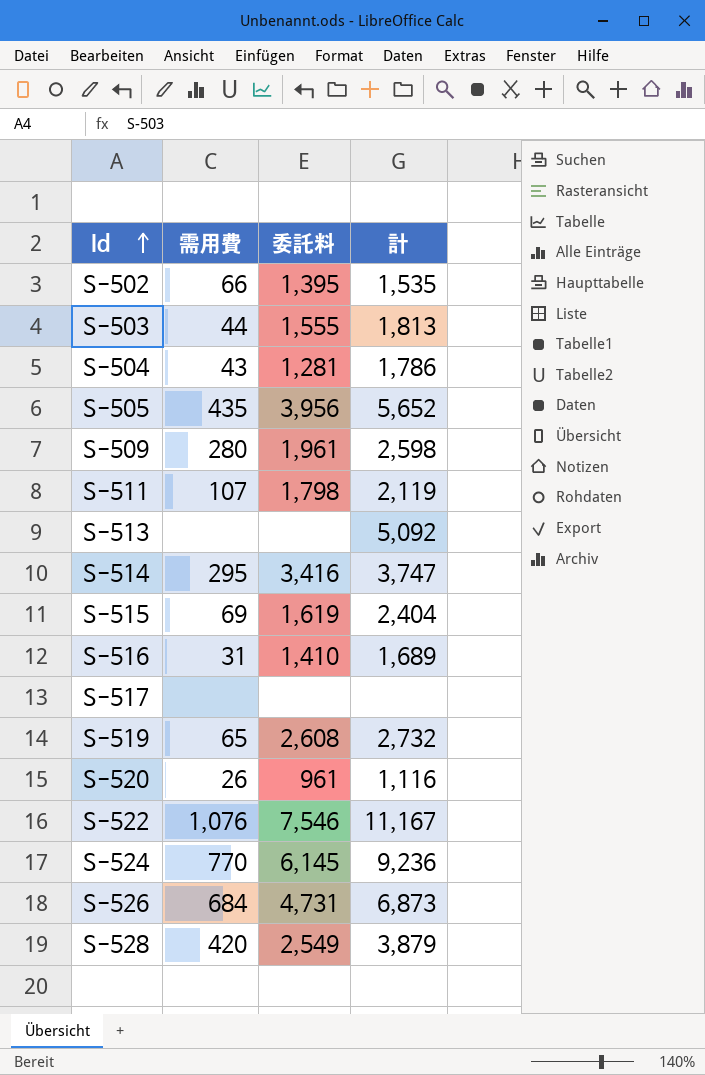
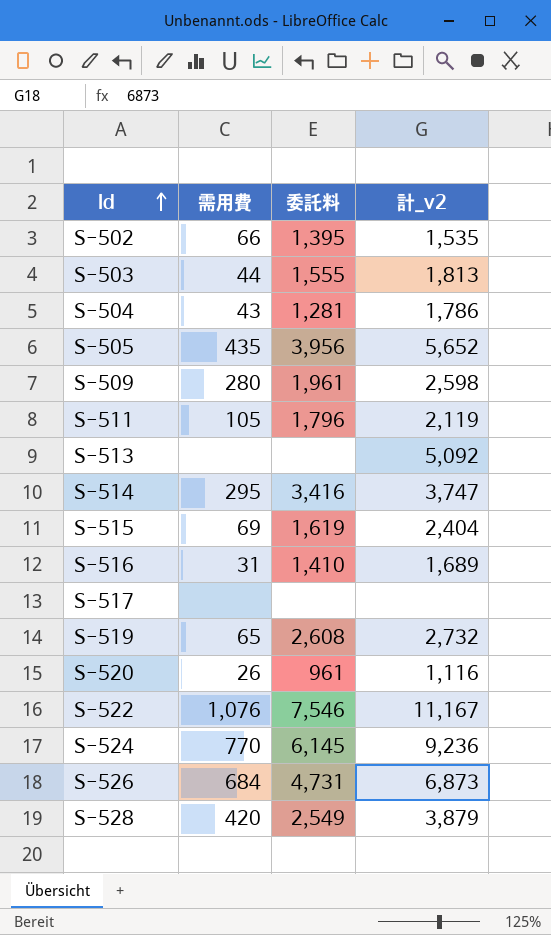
column name: 計 -> 計_v2
S-511 | 需用費: 107 -> 105
S-511 | 委託料: 1,798 -> 1,796

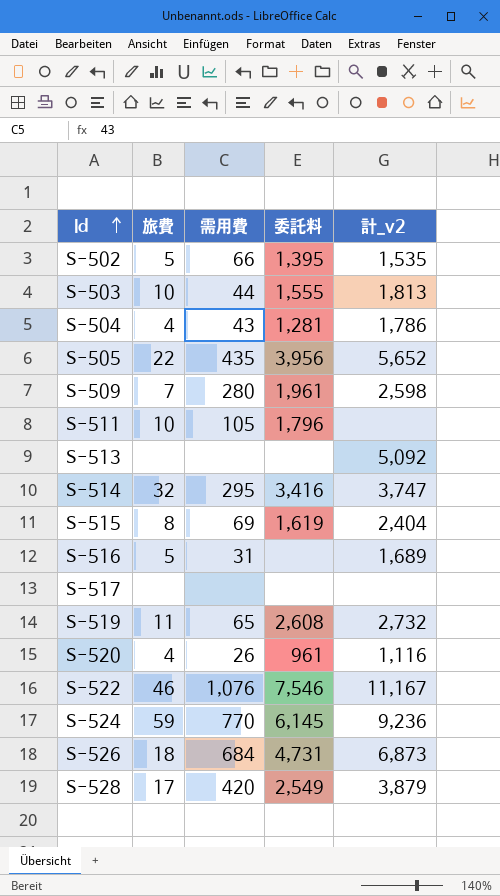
column 旅費 | position: none -> 2
S-511 | 計_v2: 2,119 -> none
S-516 | 委託料: 1,410 -> none

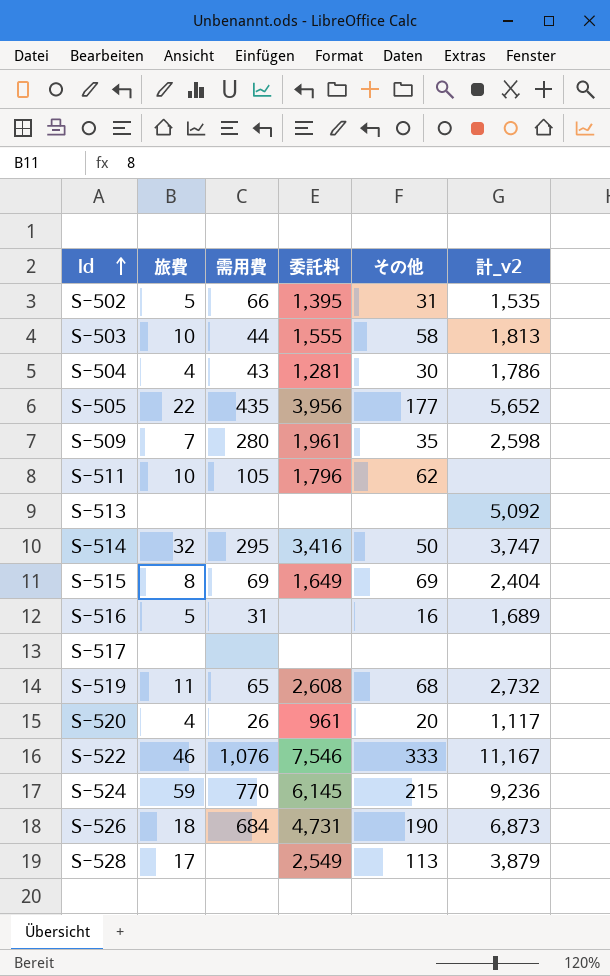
column その他 | position: none -> 5
S-515 | 委託料: 1,619 -> 1,649
S-520 | 計_v2: 1,116 -> 1,117
S-528 | 需用費: 420 -> none

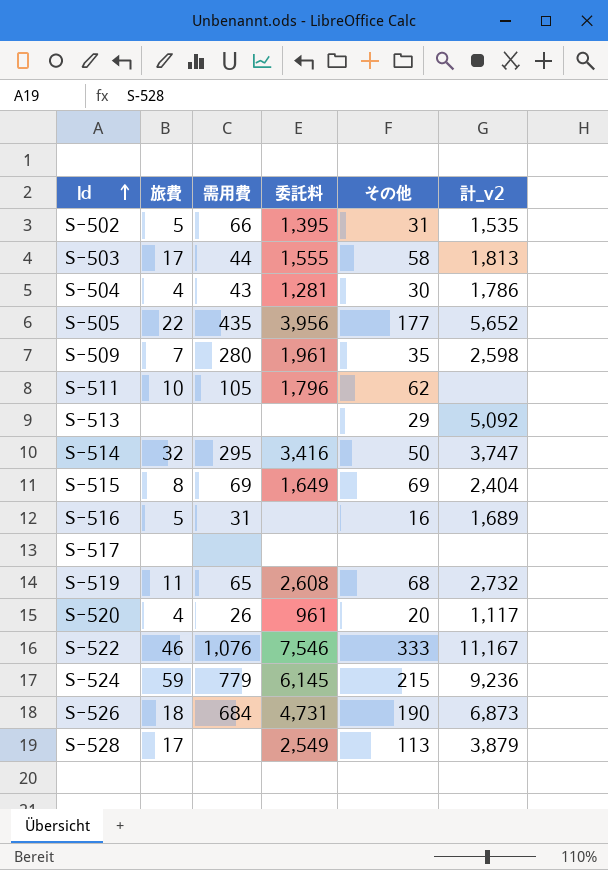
S-503 | 旅費: 10 -> 17
S-513 | その他: none -> 29
S-524 | 需用費: 770 -> 779

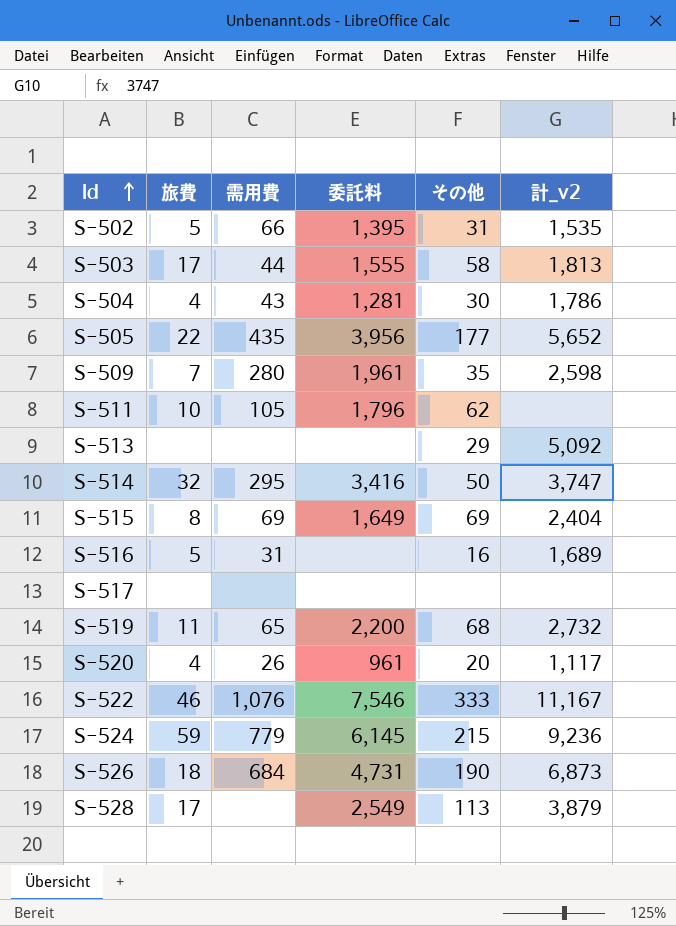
S-519 | 委託料: 2,608 -> 2,200

